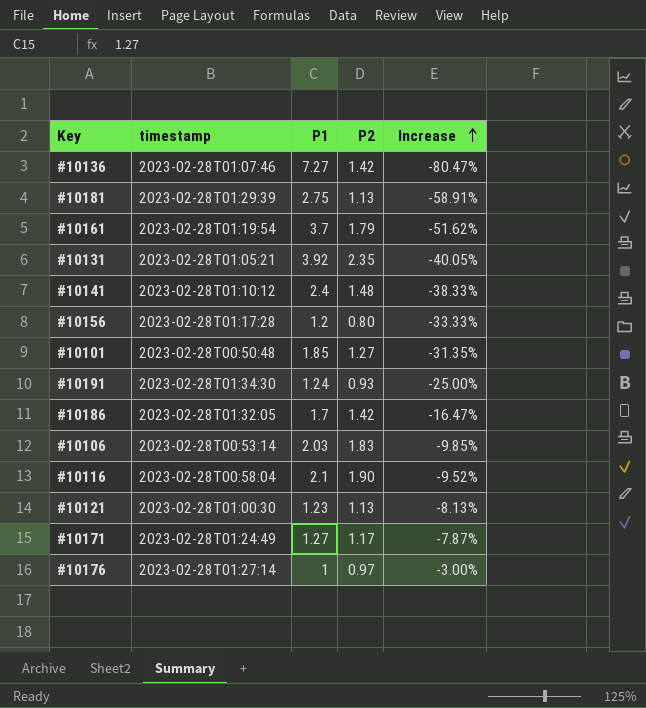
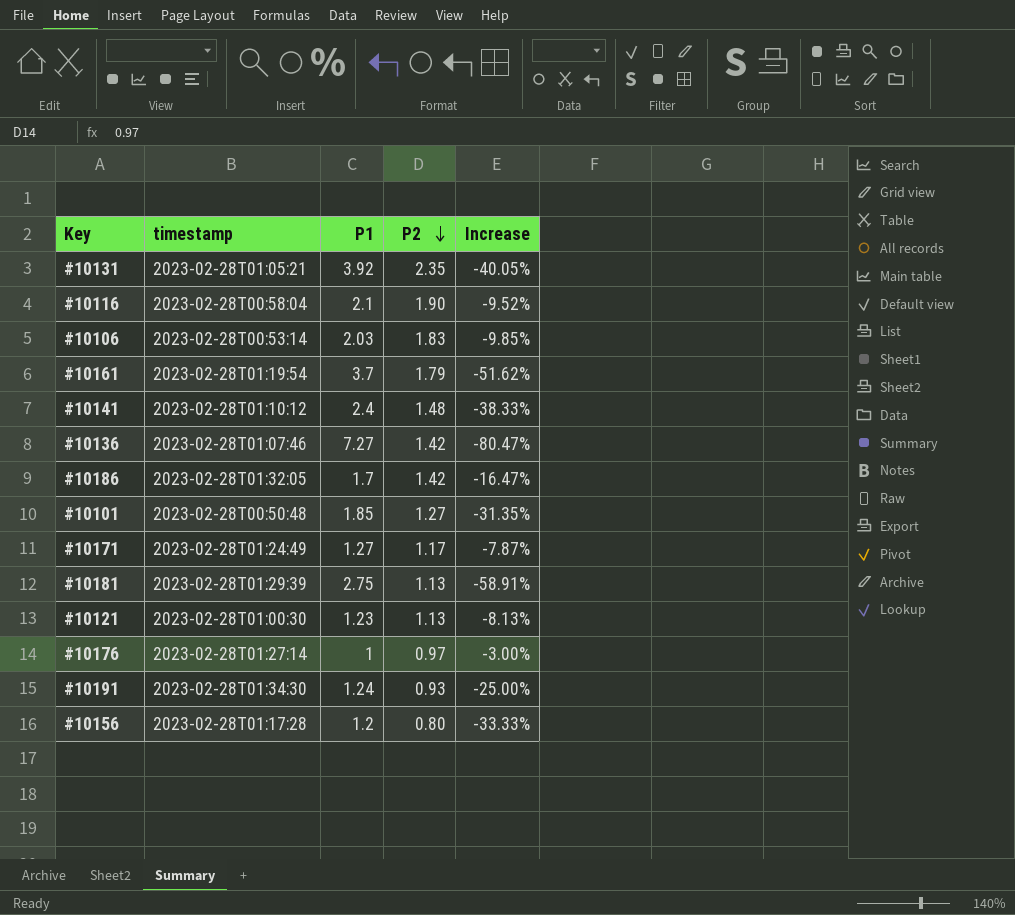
row order: Increase ascending -> P2 descending

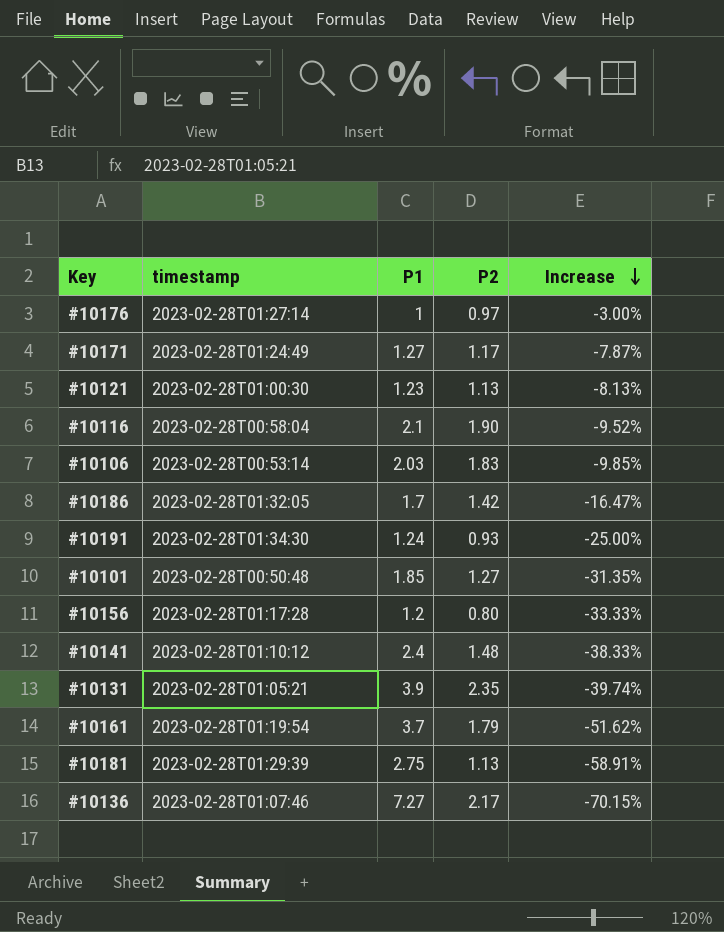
row order: P2 descending -> Increase descending
#10131 | P1: 3.92 -> 3.9
#10131 | Increase: -40.05% -> -39.74%
#10136 | P2: 1.42 -> 2.17
#10136 | Increase: -80.47% -> -70.15%

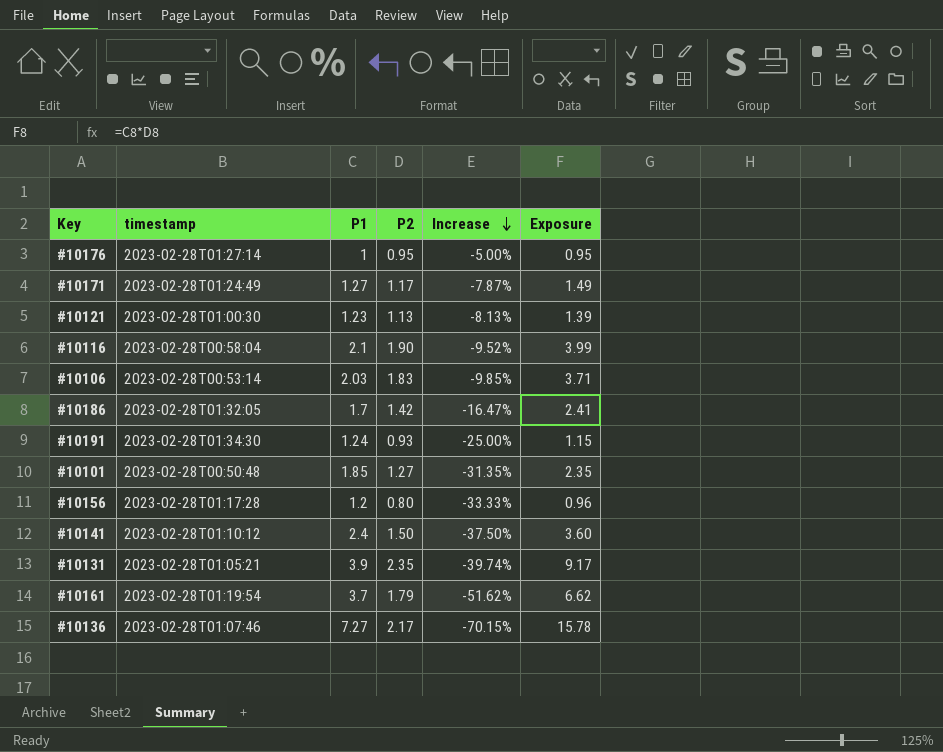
column Exposure | formula: none -> [P1] * [P2]
row #10181: 2023-02-28T01:29:39 | 2.75 | 1.13 | -58.91% -> none
#10176 | P2: 0.97 -> 0.95
#10176 | Increase: -3.00% -> -5.00%
#10141 | P2: 1.48 -> 1.50
#10141 | Increase: -38.33% -> -37.50%

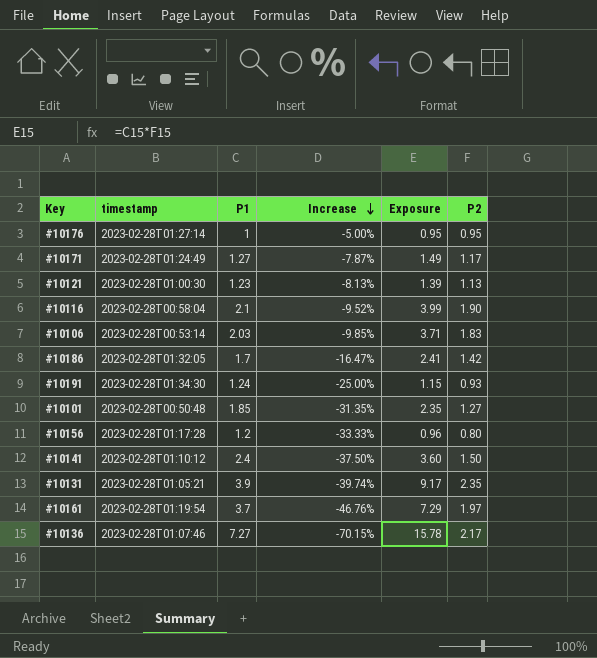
column P2 | position: 4 -> 6
#10161 | Increase: -51.62% -> -46.76%
#10161 | Exposure: 6.62 -> 7.29
#10161 | P2: 1.79 -> 1.97

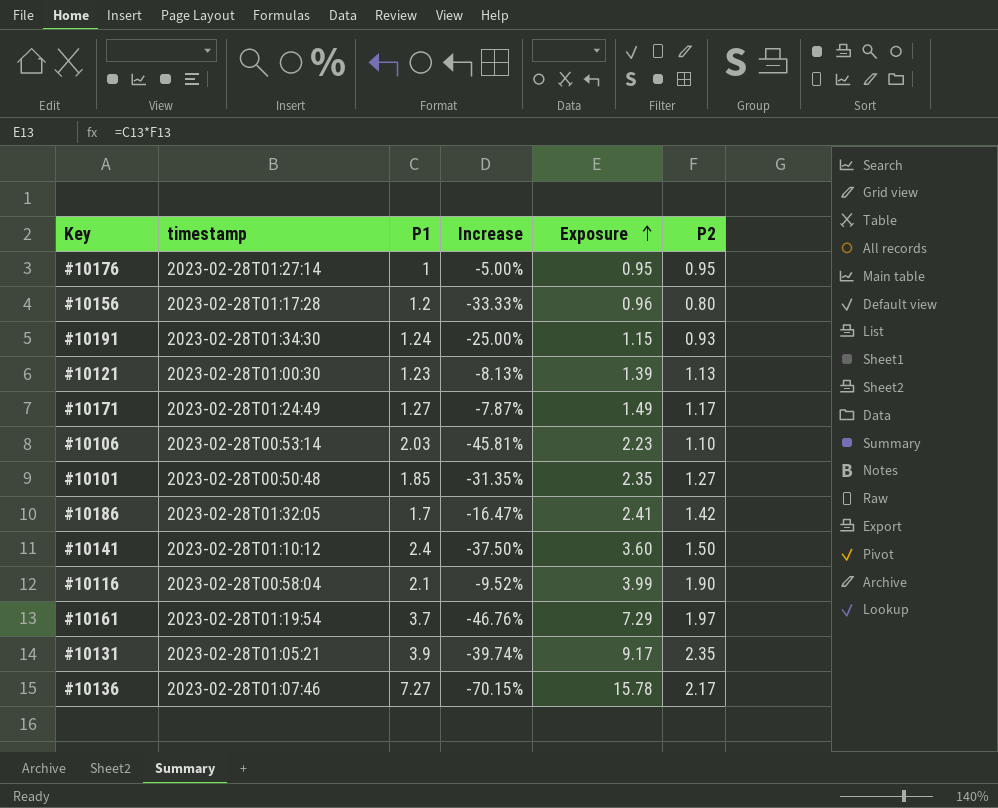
row order: Increase descending -> Exposure ascending
#10106 | Increase: -9.85% -> -45.81%
#10106 | Exposure: 3.71 -> 2.23
#10106 | P2: 1.83 -> 1.10

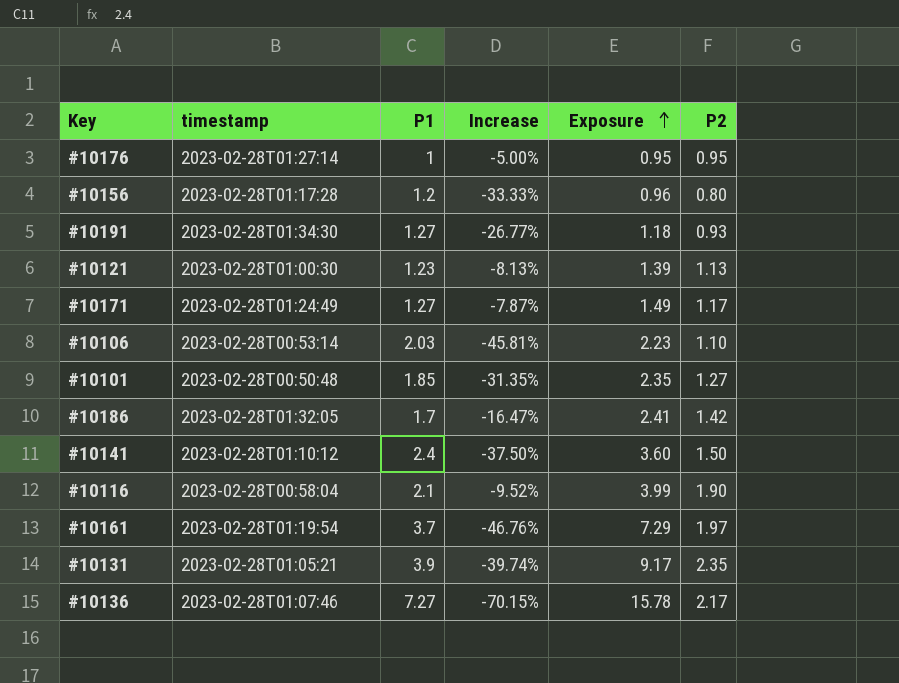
#10191 | P1: 1.24 -> 1.27
#10191 | Increase: -25.00% -> -26.77%
#10191 | Exposure: 1.15 -> 1.18

